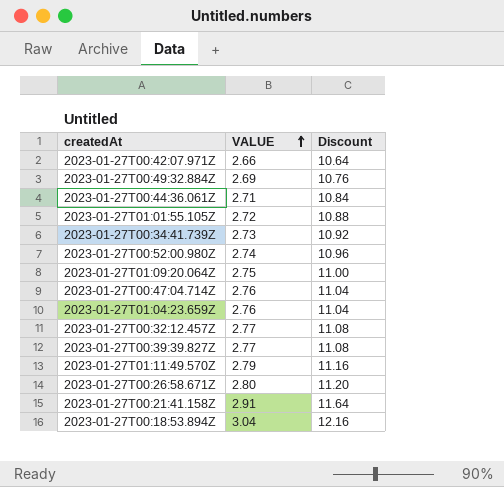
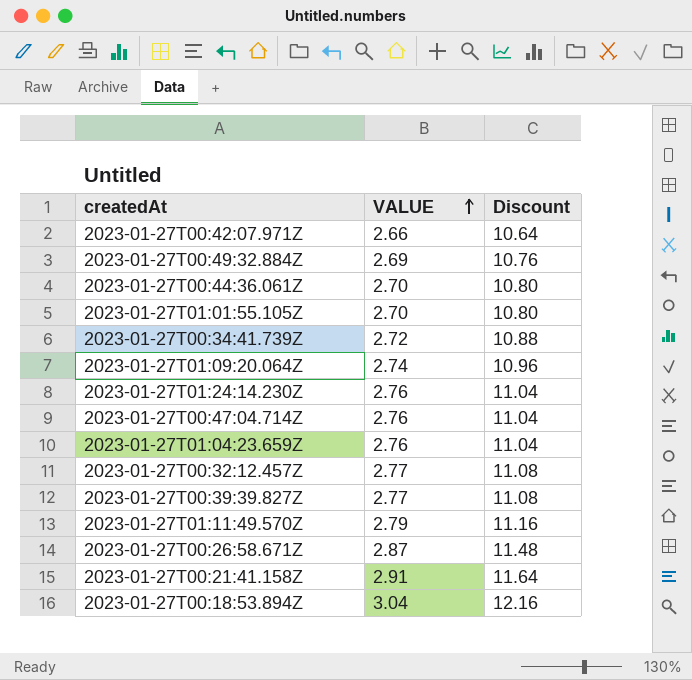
row 2023-01-27T00:52:00.980Z: 2.74 | 10.96 -> none
2023-01-27T00:44:36.061Z | VALUE: 2.71 -> 2.70
2023-01-27T00:44:36.061Z | Discount: 10.84 -> 10.80
2023-01-27T01:01:55.105Z | VALUE: 2.72 -> 2.70
2023-01-27T01:01:55.105Z | Discount: 10.88 -> 10.80
2023-01-27T00:34:41.739Z | VALUE: 2.73 -> 2.72
2023-01-27T00:34:41.739Z | Discount: 10.92 -> 10.88
2023-01-27T01:09:20.064Z | VALUE: 2.75 -> 2.74
2023-01-27T01:09:20.064Z | Discount: 11.00 -> 10.96
row 2023-01-27T01:24:14.230Z: none -> 2.76 | 11.04
2023-01-27T00:26:58.671Z | VALUE: 2.80 -> 2.87
2023-01-27T00:26:58.671Z | Discount: 11.20 -> 11.48

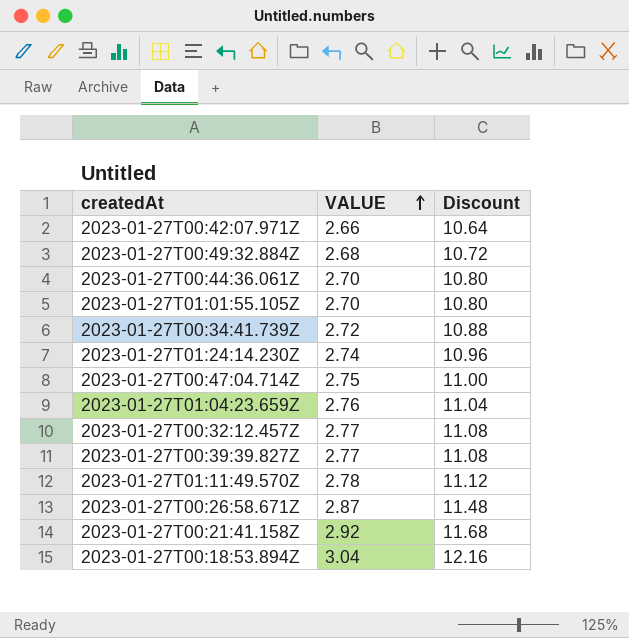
row 2023-01-27T01:09:20.064Z: 2.74 | 10.96 -> none
2023-01-27T00:49:32.884Z | VALUE: 2.69 -> 2.68
2023-01-27T00:49:32.884Z | Discount: 10.76 -> 10.72
2023-01-27T01:24:14.230Z | VALUE: 2.76 -> 2.74
2023-01-27T01:24:14.230Z | Discount: 11.04 -> 10.96
2023-01-27T00:47:04.714Z | VALUE: 2.76 -> 2.75
2023-01-27T00:47:04.714Z | Discount: 11.04 -> 11.00
2023-01-27T01:11:49.570Z | VALUE: 2.79 -> 2.78
2023-01-27T01:11:49.570Z | Discount: 11.16 -> 11.12
2023-01-27T00:21:41.158Z | VALUE: 2.91 -> 2.92
2023-01-27T00:21:41.158Z | Discount: 11.64 -> 11.68

